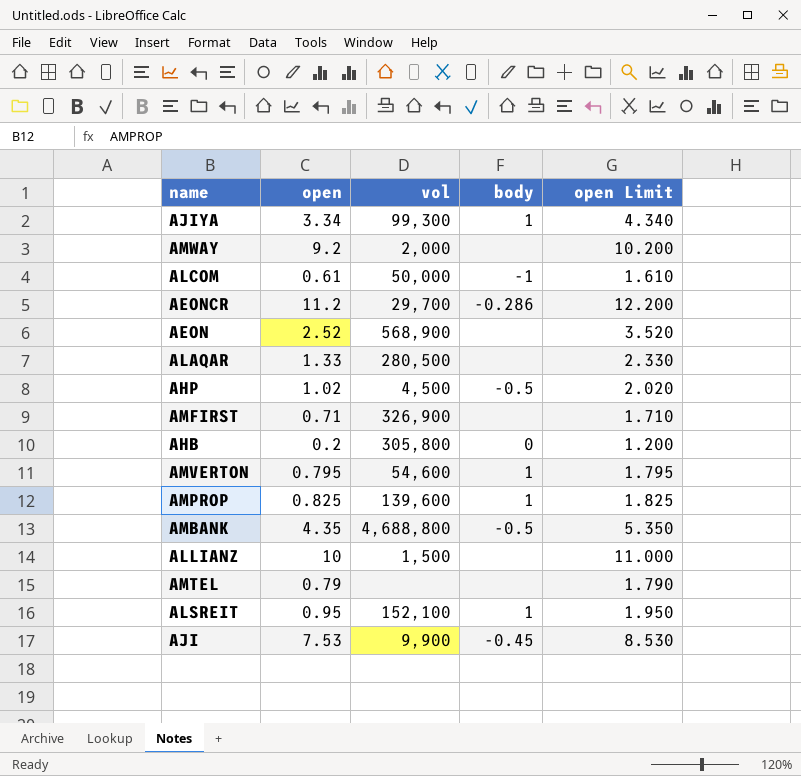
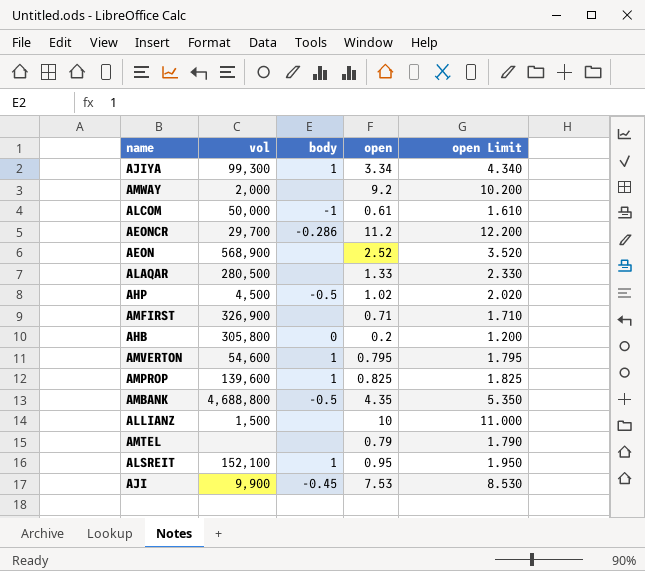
column open | position: 2 -> 4

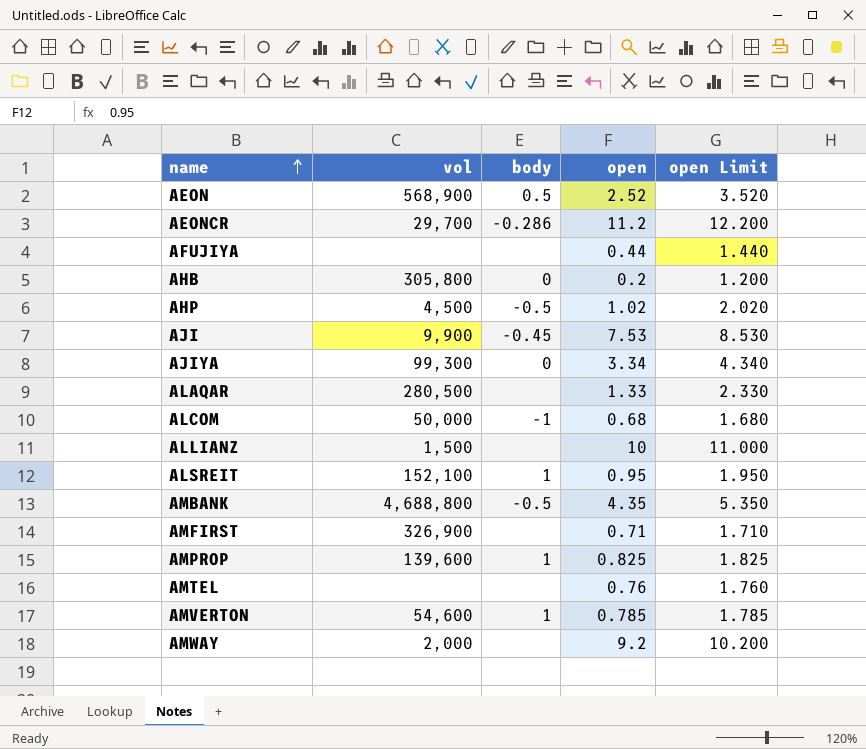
row order: none -> name ascending
AEON | body: none -> 0.5
row AFUJIYA: none -> none | none | 0.44 | 1.440
AJIYA | body: 1 -> 0
ALCOM | open: 0.61 -> 0.68
ALCOM | open Limit: 1.610 -> 1.680
AMTEL | open: 0.79 -> 0.76
AMTEL | open Limit: 1.790 -> 1.760
AMVERTON | open: 0.795 -> 0.785
AMVERTON | open Limit: 1.795 -> 1.785

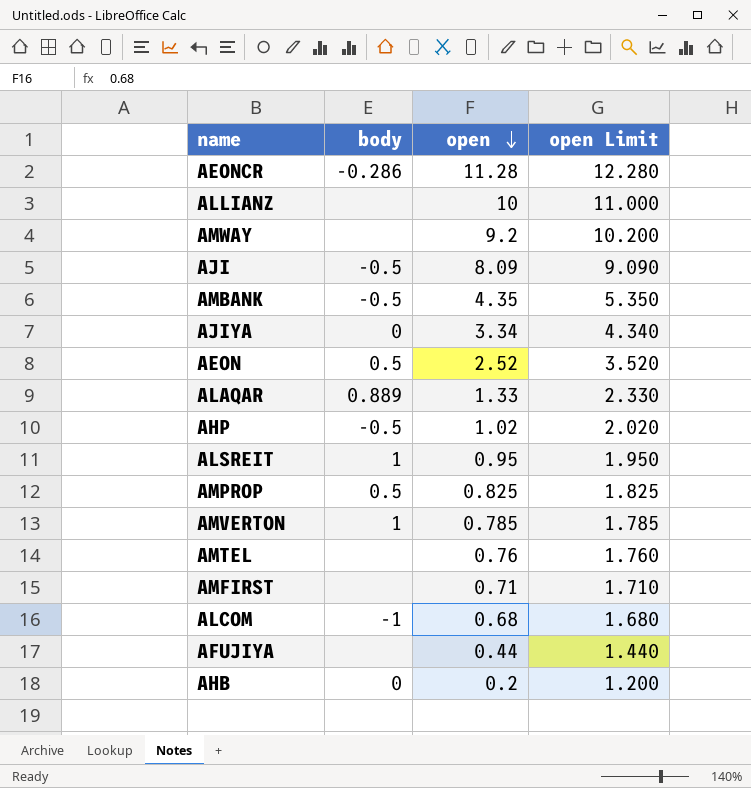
row order: name ascending -> open descending
column vol | position: 2 -> none
AEONCR | open: 11.2 -> 11.28
AEONCR | open Limit: 12.200 -> 12.280
AJI | body: -0.45 -> -0.5
AJI | open: 7.53 -> 8.09
AJI | open Limit: 8.530 -> 9.090
ALAQAR | body: none -> 0.889
AMPROP | body: 1 -> 0.5

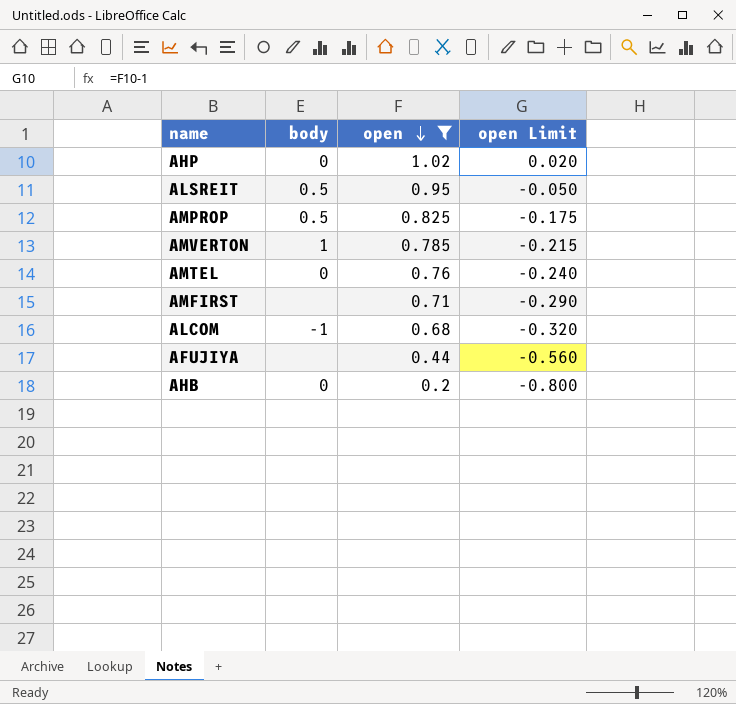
filter: none -> open <= 1.02
column open Limit | formula: [open] + 1 -> [open] - 1
AHP | body: -0.5 -> 0
ALSREIT | body: 1 -> 0.5
AMTEL | body: none -> 0

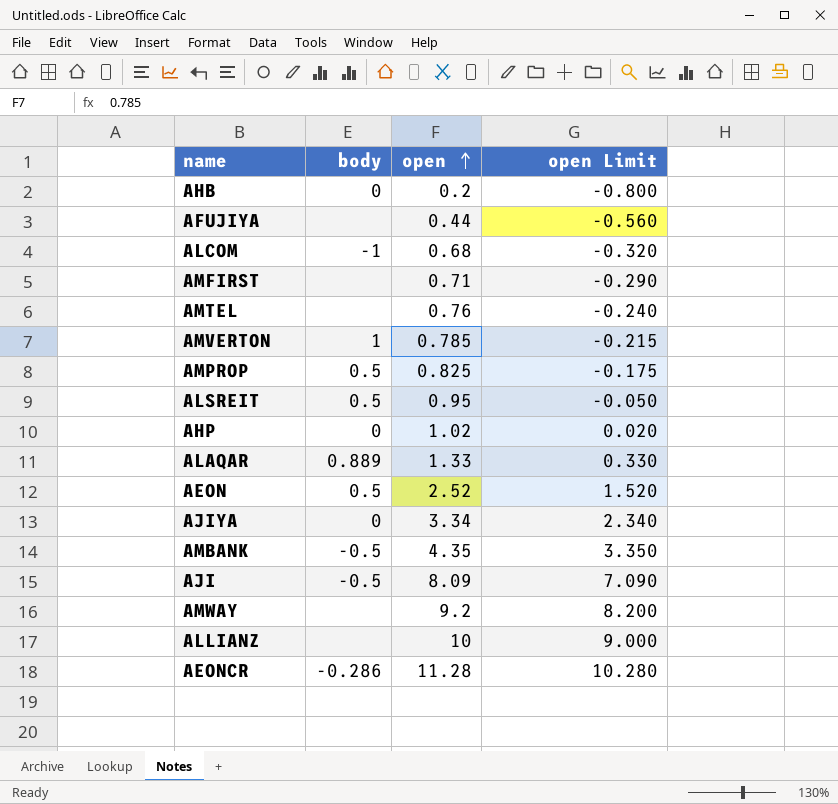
filter: open <= 1.02 -> none
row order: open descending -> open ascending
AMTEL | body: 0 -> none

